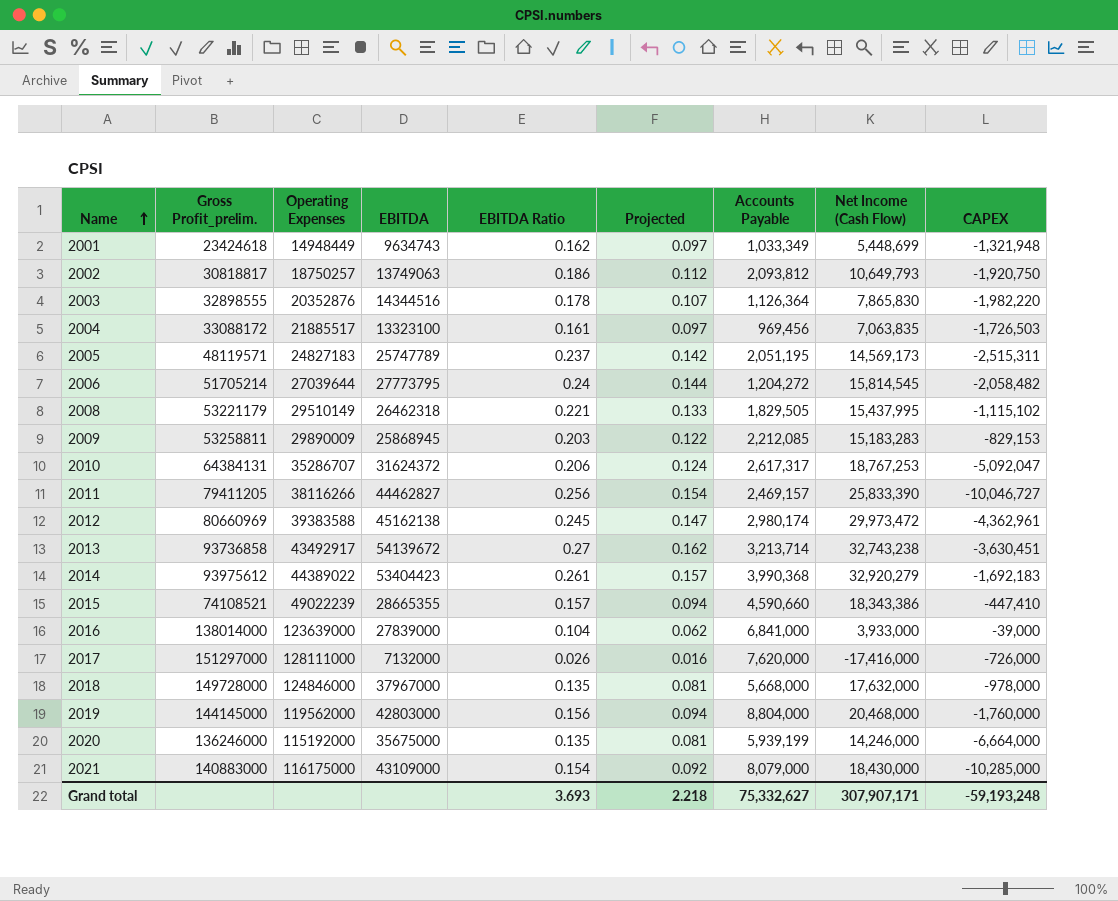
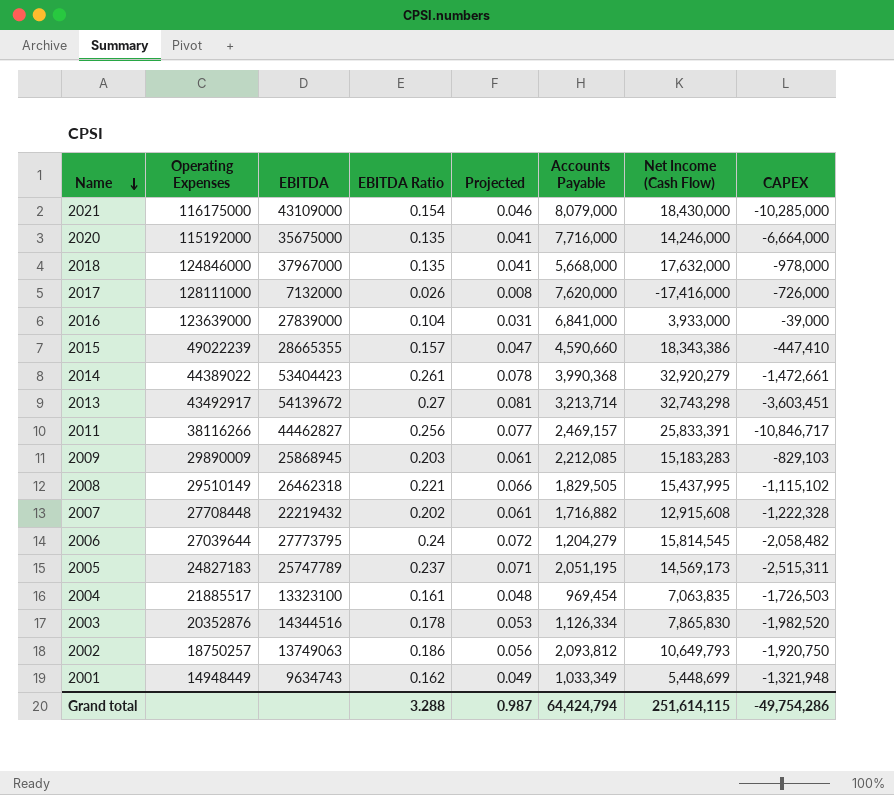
row order: Name ascending -> Name descending
column Gross Profit_prelim. | position: 2 -> none
column Projected | formula: [EBITDA Ratio] * 0.6 -> [EBITDA Ratio] * 0.3
row 2010: 64384131 | 35286707 | 31624372 | 0.206 | 0.124 | 2,617,317 | 18,767,253 | -5,092,047 -> none
row 2012: 80660969 | 39383588 | 45162138 | 0.245 | 0.147 | 2,980,174 | 29,973,472 | -4,362,961 -> none
row 2019: 144145000 | 119562000 | 42803000 | 0.156 | 0.094 | 8,804,000 | 20,468,000 | -1,760,000 -> none
2020 | Accounts Payable: 5,939,199 -> 7,716,000
2014 | CAPEX: -1,692,183 -> -1,472,661
2013 | Net Income (Cash Flow): 32,743,238 -> 32,743,298
2013 | CAPEX: -3,630,451 -> -3,603,451
2011 | Net Income (Cash Flow): 25,833,390 -> 25,833,391
2011 | CAPEX: -10,046,727 -> -10,846,717
2009 | CAPEX: -829,153 -> -829,103
row 2007: none -> 27708448 | 22219432 | 0.202 | 0.061 | 1,716,882 | 12,915,608 | -1,222,328
2006 | Accounts Payable: 1,204,272 -> 1,204,279
2004 | Accounts Payable: 969,456 -> 969,454
2003 | Accounts Payable: 1,126,364 -> 1,126,334
2003 | CAPEX: -1,982,220 -> -1,982,520
Grand total | EBITDA Ratio: 3.693 -> 3.288
Grand total | Projected: 2.218 -> 0.987
Grand total | Accounts Payable: 75,332,627 -> 64,424,794
Grand total | Net Income (Cash Flow): 307,907,171 -> 251,614,115
Grand total | CAPEX: -59,193,248 -> -49,754,286

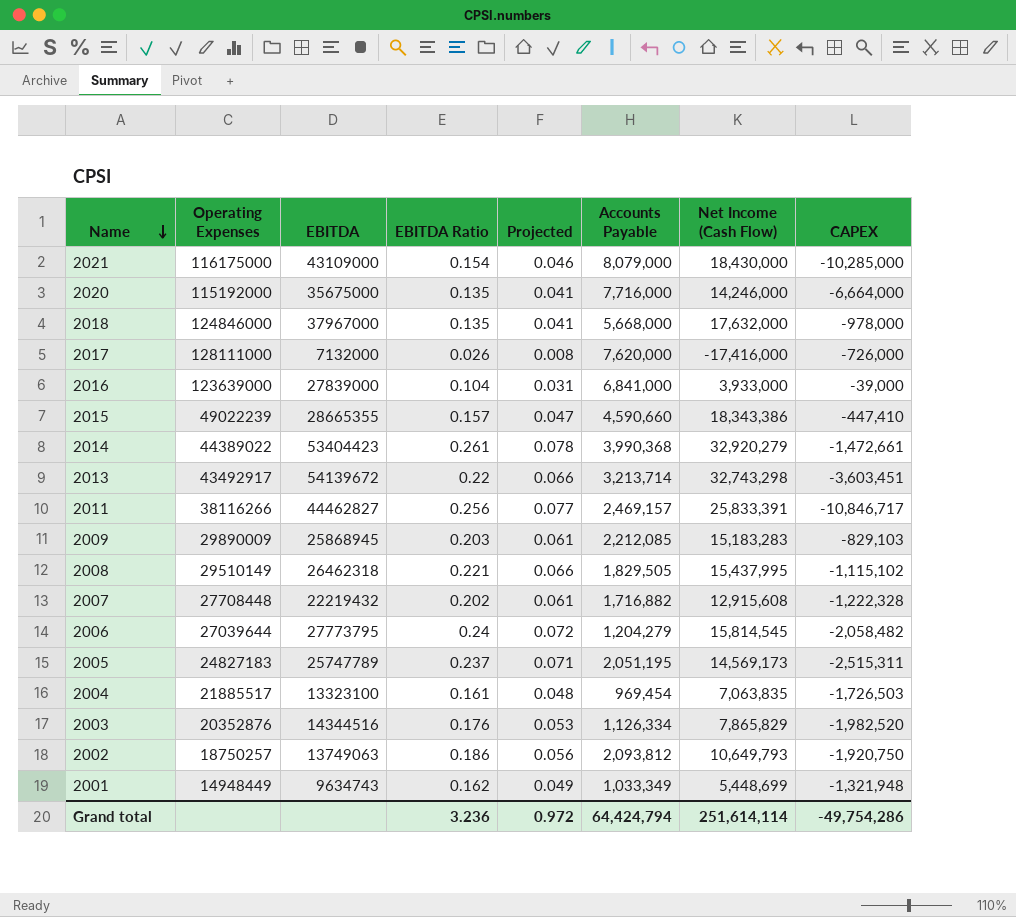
2013 | EBITDA Ratio: 0.27 -> 0.22
2013 | Projected: 0.081 -> 0.066
2003 | EBITDA Ratio: 0.178 -> 0.176
2003 | Net Income (Cash Flow): 7,865,830 -> 7,865,829
Grand total | EBITDA Ratio: 3.288 -> 3.236
Grand total | Projected: 0.987 -> 0.972
Grand total | Net Income (Cash Flow): 251,614,115 -> 251,614,114

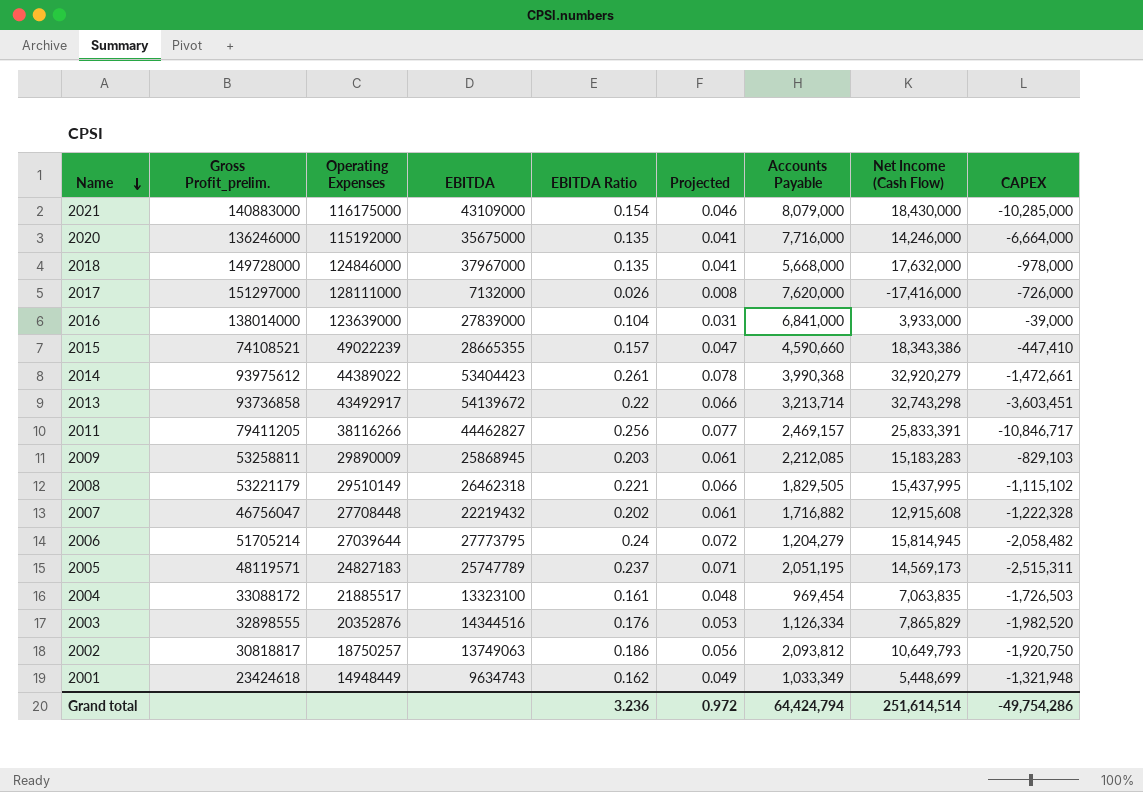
column Gross Profit_prelim. | position: none -> 2
2006 | Net Income (Cash Flow): 15,814,545 -> 15,814,945
Grand total | Net Income (Cash Flow): 251,614,114 -> 251,614,514

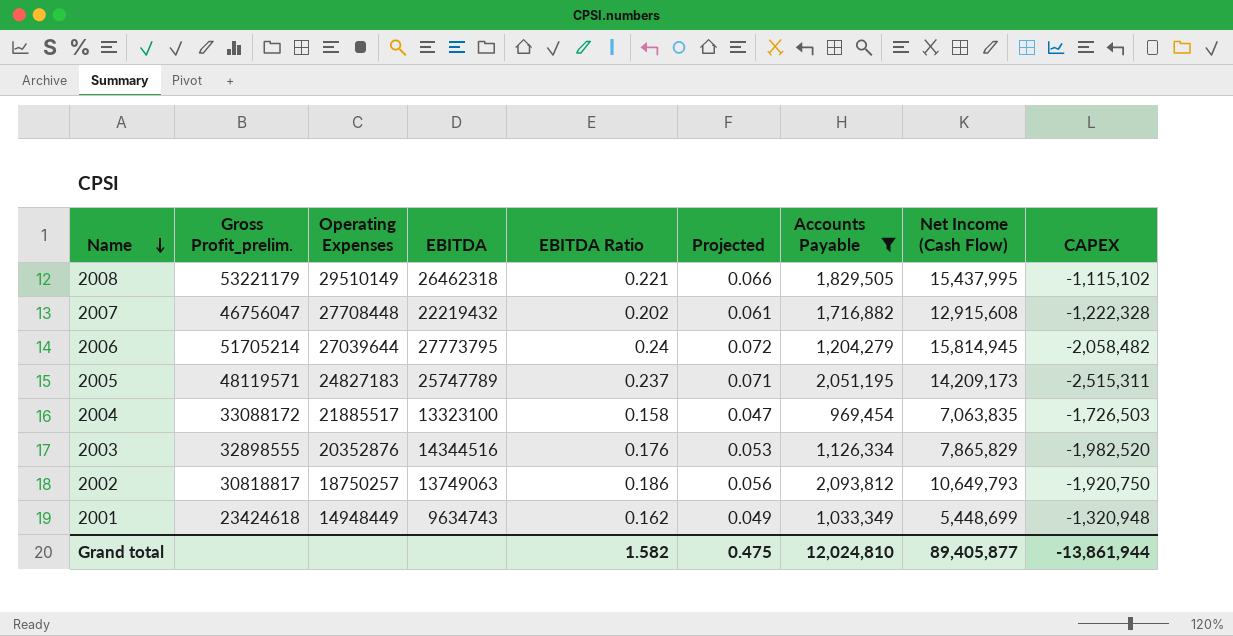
filter: none -> Accounts Payable <= 2,093,812
2005 | Net Income (Cash Flow): 14,569,173 -> 14,209,173
2004 | EBITDA Ratio: 0.161 -> 0.158
2004 | Projected: 0.048 -> 0.047
2001 | CAPEX: -1,321,948 -> -1,320,948
Grand total | EBITDA Ratio: 3.236 -> 1.582
Grand total | Projected: 0.972 -> 0.475
Grand total | Accounts Payable: 64,424,794 -> 12,024,810
Grand total | Net Income (Cash Flow): 251,614,514 -> 89,405,877
Grand total | CAPEX: -49,754,286 -> -13,861,944

